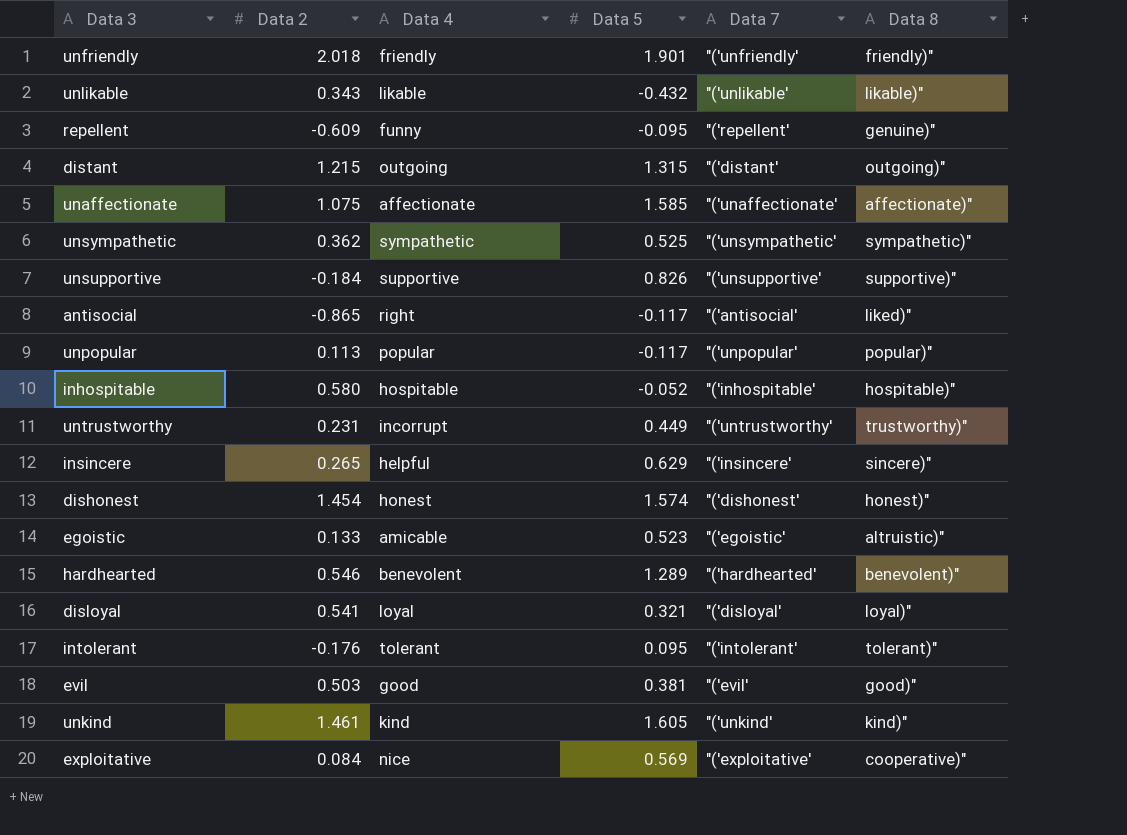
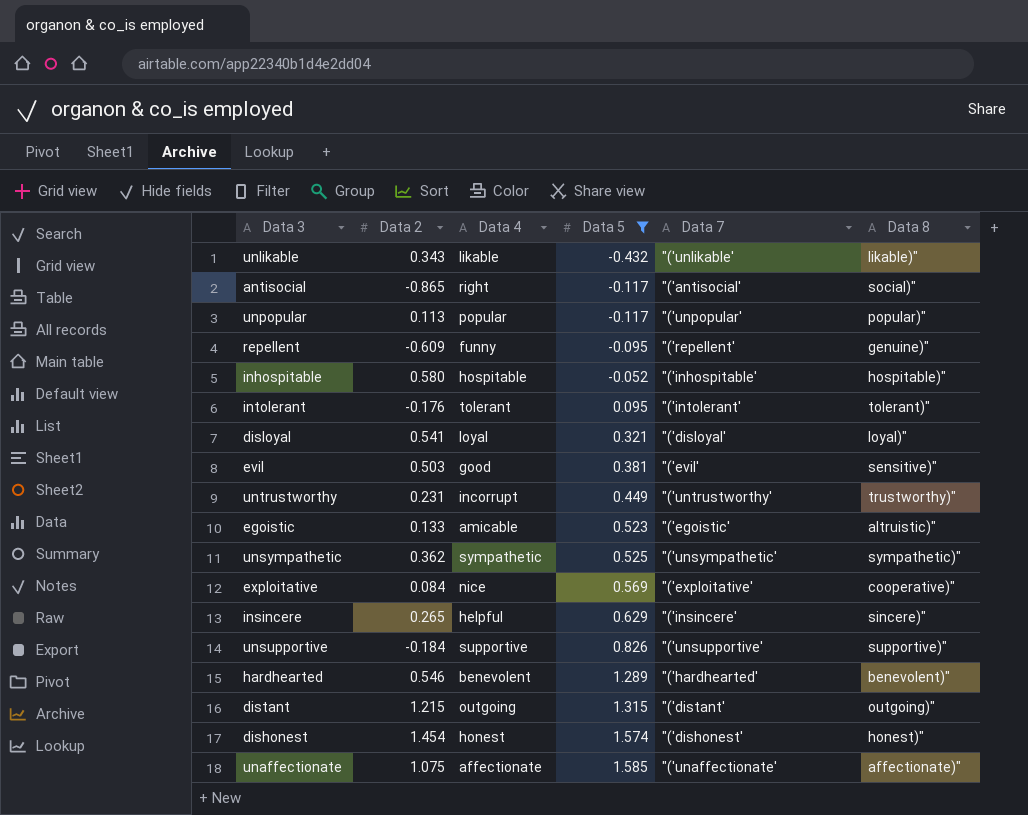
filter: none -> Data 5 <= 1.585
row order: none -> Data 5 ascending
antisocial | Data 8: liked)" -> social)"
evil | Data 8: good)" -> sensitive)"

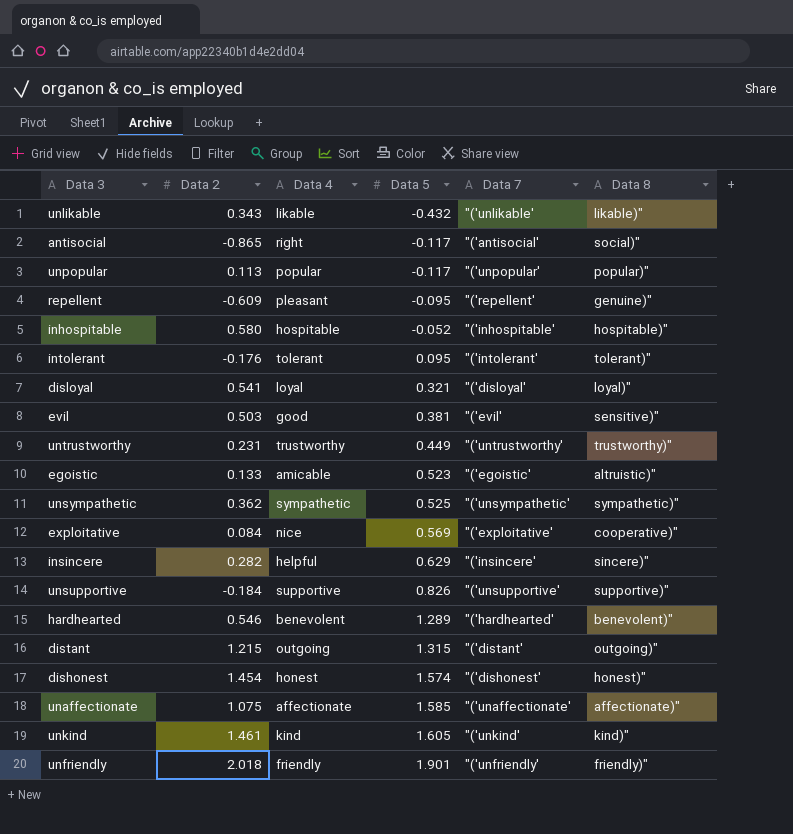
filter: Data 5 <= 1.585 -> none
repellent | Data 4: funny -> pleasant
untrustworthy | Data 4: incorrupt -> trustworthy
insincere | Data 2: 0.265 -> 0.282

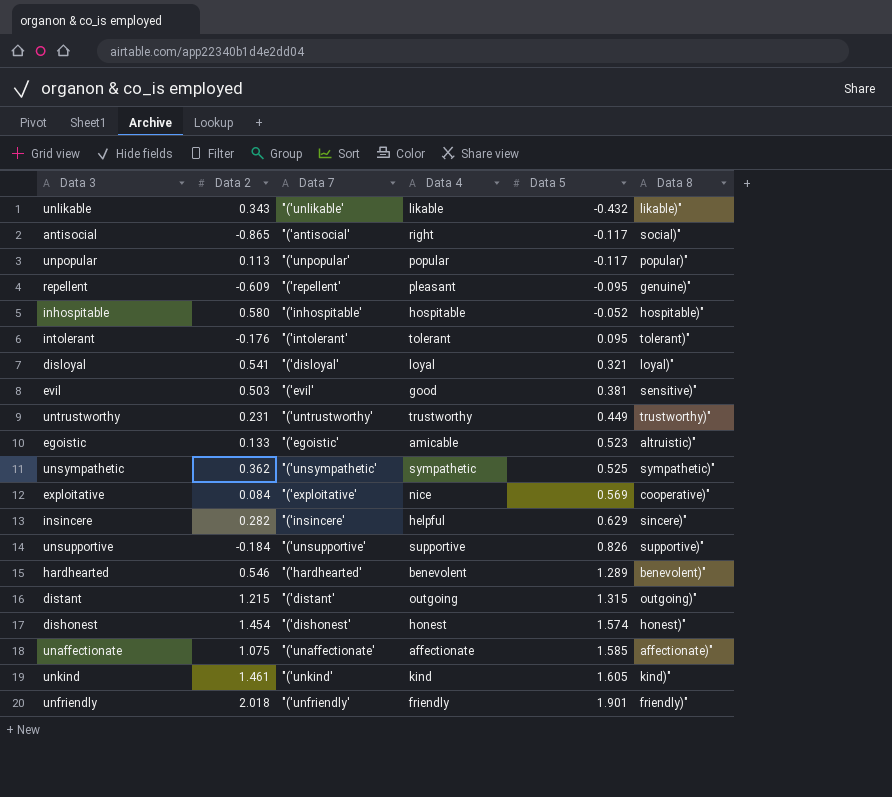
column Data 7 | position: 5 -> 3

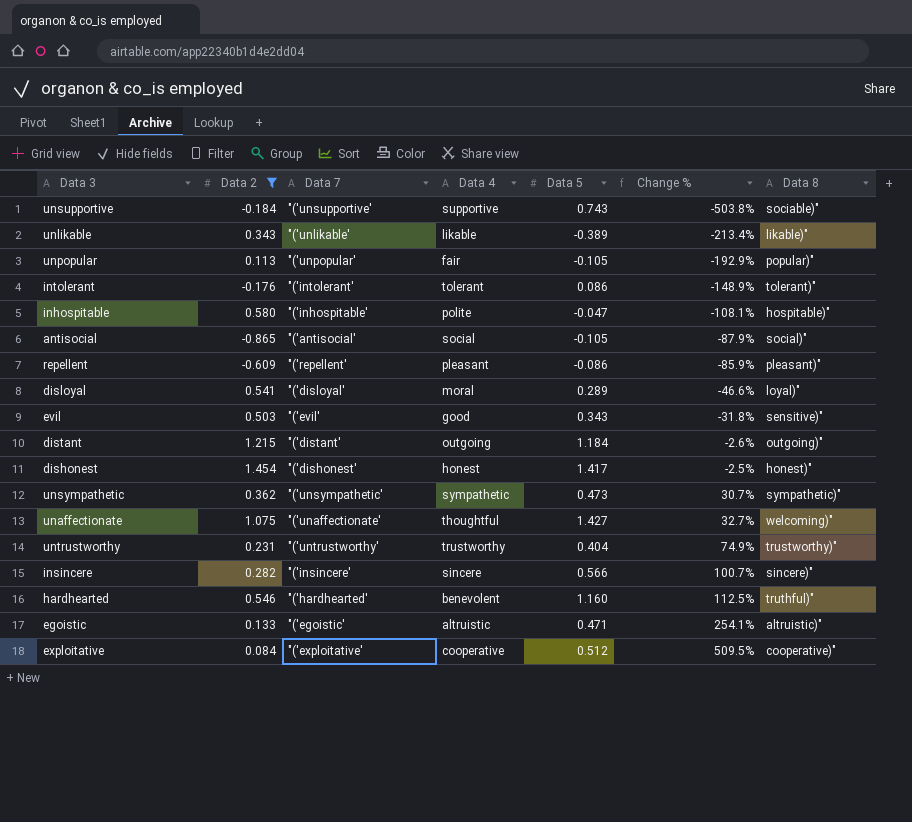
filter: none -> Data 2 <= 1.454
row order: Data 5 ascending -> Change % ascending
column Change % | formula: none -> ([Data 5] - [Data 2]) / [Data 2]
unsupportive | Data 5: 0.826 -> 0.743
unsupportive | Data 8: supportive)" -> sociable)"
unlikable | Data 5: -0.432 -> -0.389
unpopular | Data 4: popular -> fair
unpopular | Data 5: -0.117 -> -0.105
intolerant | Data 5: 0.095 -> 0.086
inhospitable | Data 4: hospitable -> polite
inhospitable | Data 5: -0.052 -> -0.047
antisocial | Data 4: right -> social
antisocial | Data 5: -0.117 -> -0.105
repellent | Data 5: -0.095 -> -0.086
repellent | Data 8: genuine)" -> pleasant)"
disloyal | Data 4: loyal -> moral
disloyal | Data 5: 0.321 -> 0.289
evil | Data 5: 0.381 -> 0.343
distant | Data 5: 1.315 -> 1.184
dishonest | Data 5: 1.574 -> 1.417
unsympathetic | Data 5: 0.525 -> 0.473
unaffectionate | Data 4: affectionate -> thoughtful
unaffectionate | Data 5: 1.585 -> 1.427
unaffectionate | Data 8: affectionate)" -> welcoming)"
untrustworthy | Data 5: 0.449 -> 0.404
insincere | Data 4: helpful -> sincere
insincere | Data 5: 0.629 -> 0.566
hardhearted | Data 5: 1.289 -> 1.160
hardhearted | Data 8: benevolent)" -> truthful)"
egoistic | Data 4: amicable -> altruistic
egoistic | Data 5: 0.523 -> 0.471
exploitative | Data 4: nice -> cooperative
exploitative | Data 5: 0.569 -> 0.512

